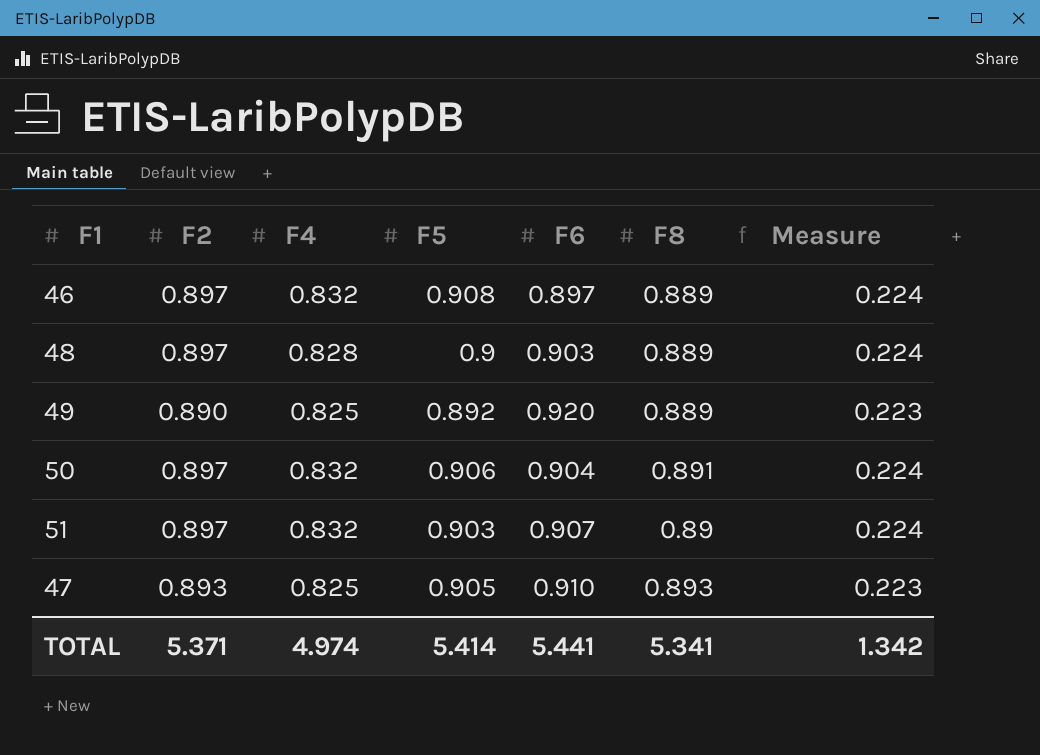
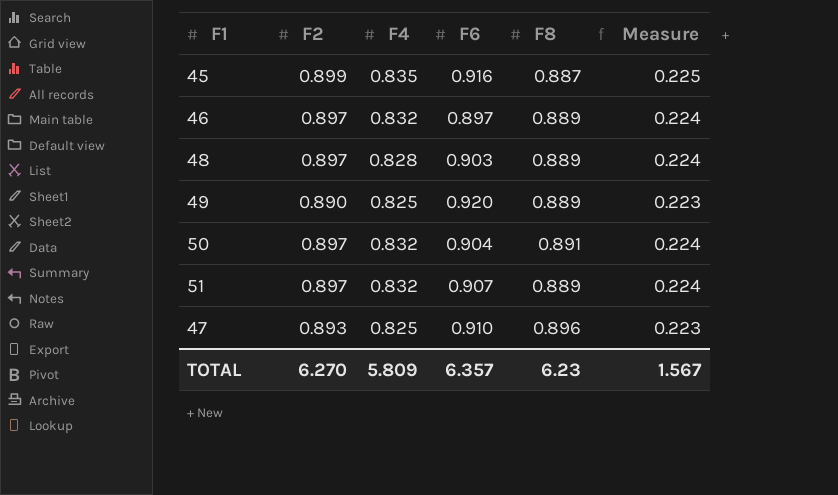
column F5 | position: 4 -> none
row 45: none -> 0.899 | 0.835 | 0.916 | 0.887 | 0.225
51 | F8: 0.89 -> 0.889
47 | F8: 0.893 -> 0.896
TOTAL | F2: 5.371 -> 6.270
TOTAL | F4: 4.974 -> 5.809
TOTAL | F6: 5.441 -> 6.357
TOTAL | F8: 5.341 -> 6.23
TOTAL | Measure: 1.342 -> 1.567

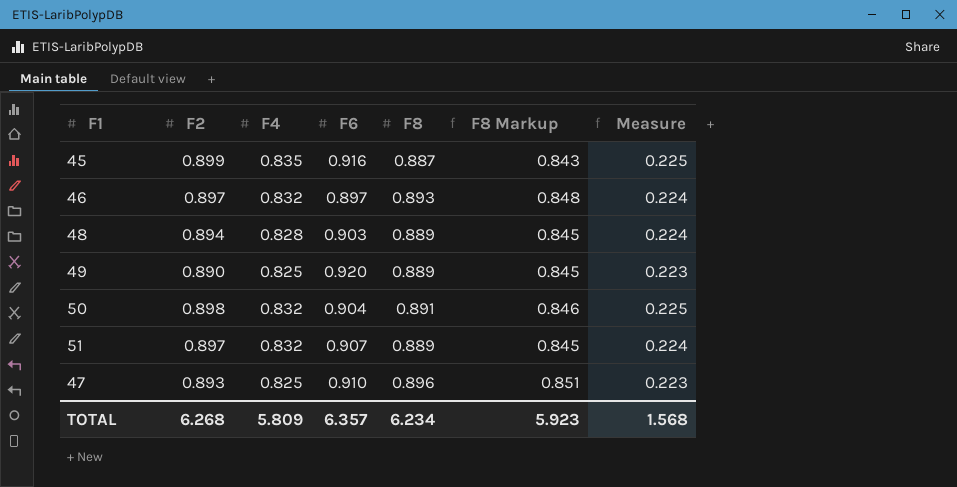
column F8 Markup | formula: none -> [F8] * 0.95
46 | F8: 0.889 -> 0.893
48 | F2: 0.897 -> 0.894
50 | F2: 0.897 -> 0.898
50 | Measure: 0.224 -> 0.225
TOTAL | F2: 6.270 -> 6.268
TOTAL | F8: 6.23 -> 6.234
TOTAL | Measure: 1.567 -> 1.568

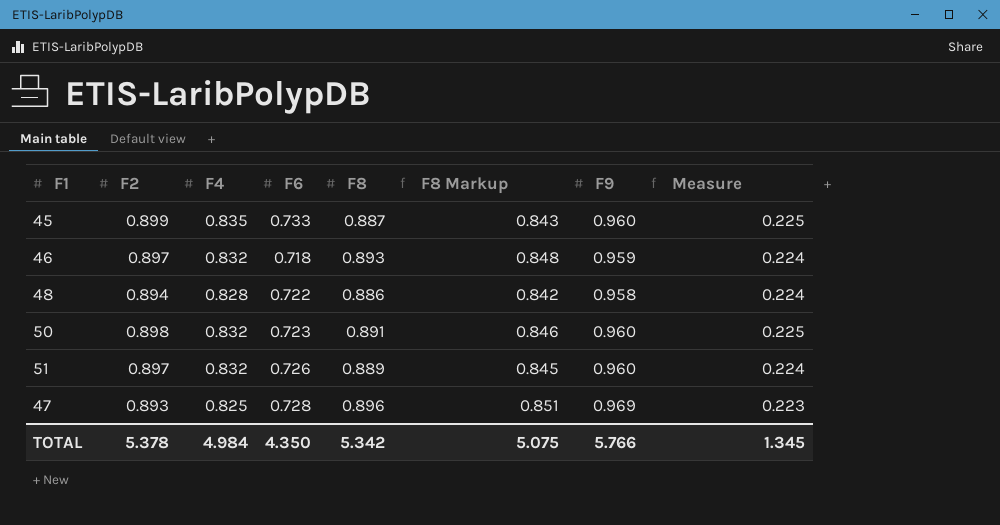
column F9 | position: none -> 7
row 49: 0.890 | 0.825 | 0.920 | 0.889 | 0.845 | 0.223 -> none
45 | F6: 0.916 -> 0.733
46 | F6: 0.897 -> 0.718
48 | F6: 0.903 -> 0.722
48 | F8: 0.889 -> 0.886
48 | F8 Markup: 0.845 -> 0.842
50 | F6: 0.904 -> 0.723
51 | F6: 0.907 -> 0.726
47 | F6: 0.910 -> 0.728
TOTAL | F2: 6.268 -> 5.378
TOTAL | F4: 5.809 -> 4.984
TOTAL | F6: 6.357 -> 4.350
TOTAL | F8: 6.234 -> 5.342
TOTAL | F8 Markup: 5.923 -> 5.075
TOTAL | Measure: 1.568 -> 1.345

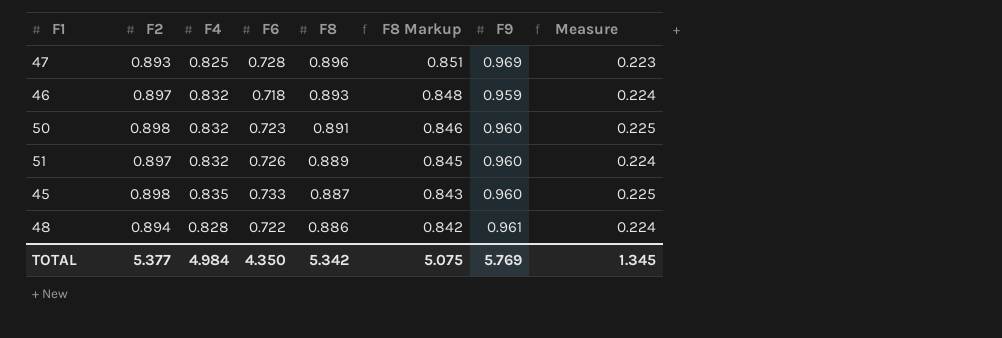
row order: none -> F8 descending
45 | F2: 0.899 -> 0.898
48 | F9: 0.958 -> 0.961
TOTAL | F2: 5.378 -> 5.377
TOTAL | F9: 5.766 -> 5.769

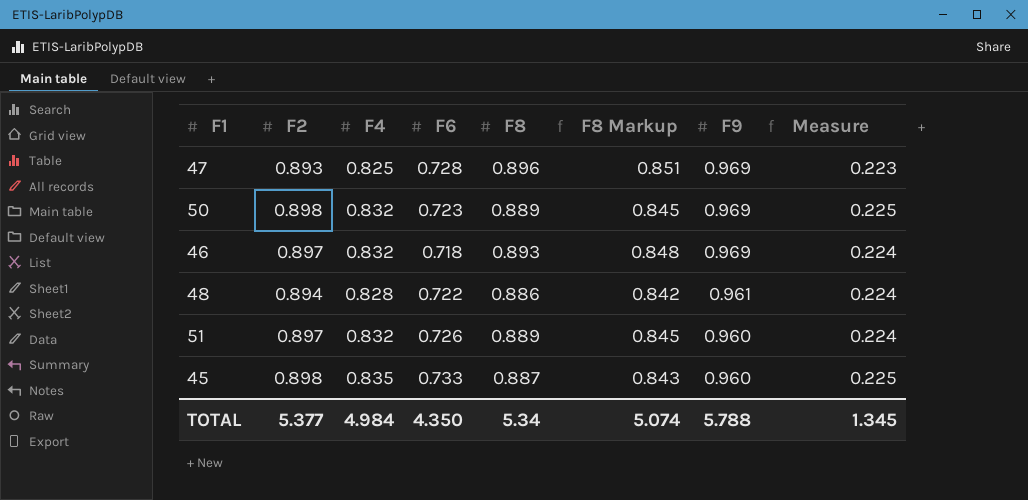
row order: F8 descending -> F9 descending
50 | F8: 0.891 -> 0.889
50 | F8 Markup: 0.846 -> 0.845
50 | F9: 0.960 -> 0.969
46 | F9: 0.959 -> 0.969
TOTAL | F8: 5.342 -> 5.34
TOTAL | F8 Markup: 5.075 -> 5.074
TOTAL | F9: 5.769 -> 5.788

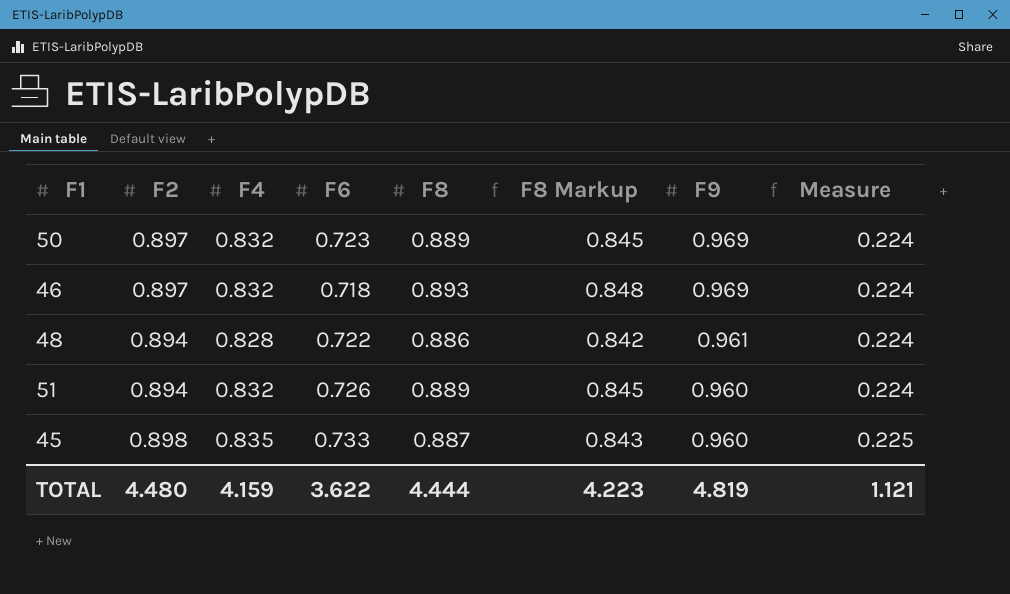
row 47: 0.893 | 0.825 | 0.728 | 0.896 | 0.851 | 0.969 | 0.223 -> none
50 | F2: 0.898 -> 0.897
50 | Measure: 0.225 -> 0.224
51 | F2: 0.897 -> 0.894
TOTAL | F2: 5.377 -> 4.480
TOTAL | F4: 4.984 -> 4.159
TOTAL | F6: 4.350 -> 3.622
TOTAL | F8: 5.34 -> 4.444
TOTAL | F8 Markup: 5.074 -> 4.223
TOTAL | F9: 5.788 -> 4.819
TOTAL | Measure: 1.345 -> 1.121

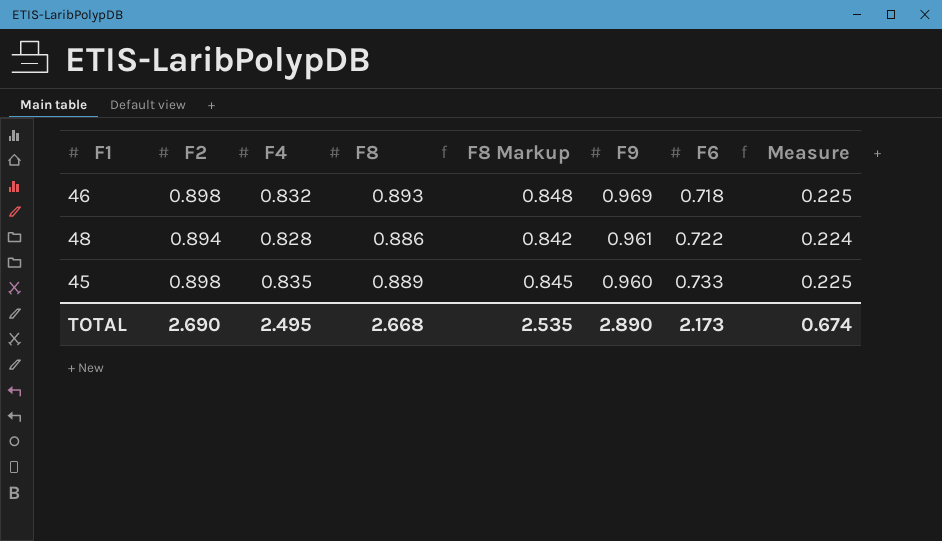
column F6 | position: 4 -> 7
row 50: 0.897 | 0.832 | 0.723 | 0.889 | 0.845 | 0.969 | 0.224 -> none
row 51: 0.894 | 0.832 | 0.726 | 0.889 | 0.845 | 0.960 | 0.224 -> none
46 | F2: 0.897 -> 0.898
46 | Measure: 0.224 -> 0.225
45 | F8: 0.887 -> 0.889
45 | F8 Markup: 0.843 -> 0.845
TOTAL | F2: 4.480 -> 2.690
TOTAL | F4: 4.159 -> 2.495
TOTAL | F8: 4.444 -> 2.668
TOTAL | F8 Markup: 4.223 -> 2.535
TOTAL | F9: 4.819 -> 2.890
TOTAL | F6: 3.622 -> 2.173
TOTAL | Measure: 1.121 -> 0.674

